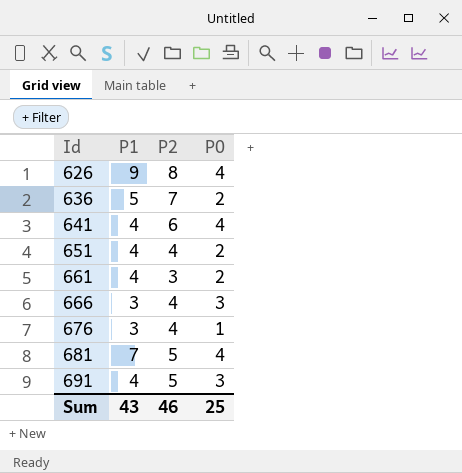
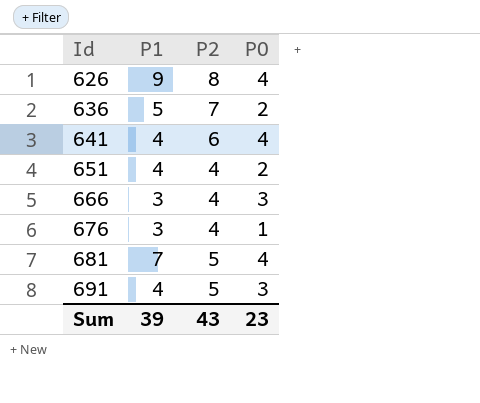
row 661: 4 | 3 | 2 -> none
Sum | P1: 43 -> 39
Sum | P2: 46 -> 43
Sum | P0: 25 -> 23

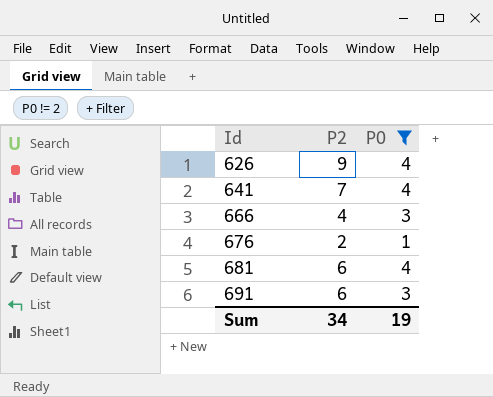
filter: none -> P0 != 2
column P1 | position: 2 -> none
626 | P2: 8 -> 9
641 | P2: 6 -> 7
676 | P2: 4 -> 2
681 | P2: 5 -> 6
691 | P2: 5 -> 6
Sum | P2: 43 -> 34
Sum | P0: 23 -> 19

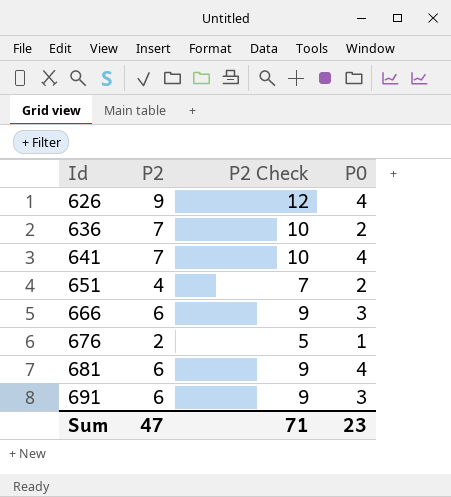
filter: P0 != 2 -> none
column P2 Check | formula: none -> [P2] + 3
666 | P2: 4 -> 6
Sum | P2: 34 -> 47
Sum | P0: 19 -> 23

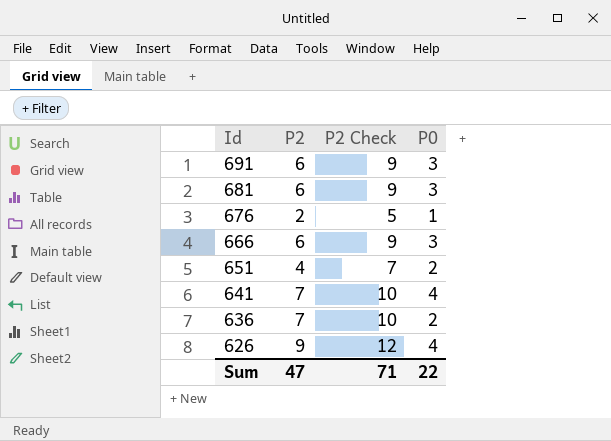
row order: Id ascending -> Id descending
681 | P0: 4 -> 3
Sum | P0: 23 -> 22

